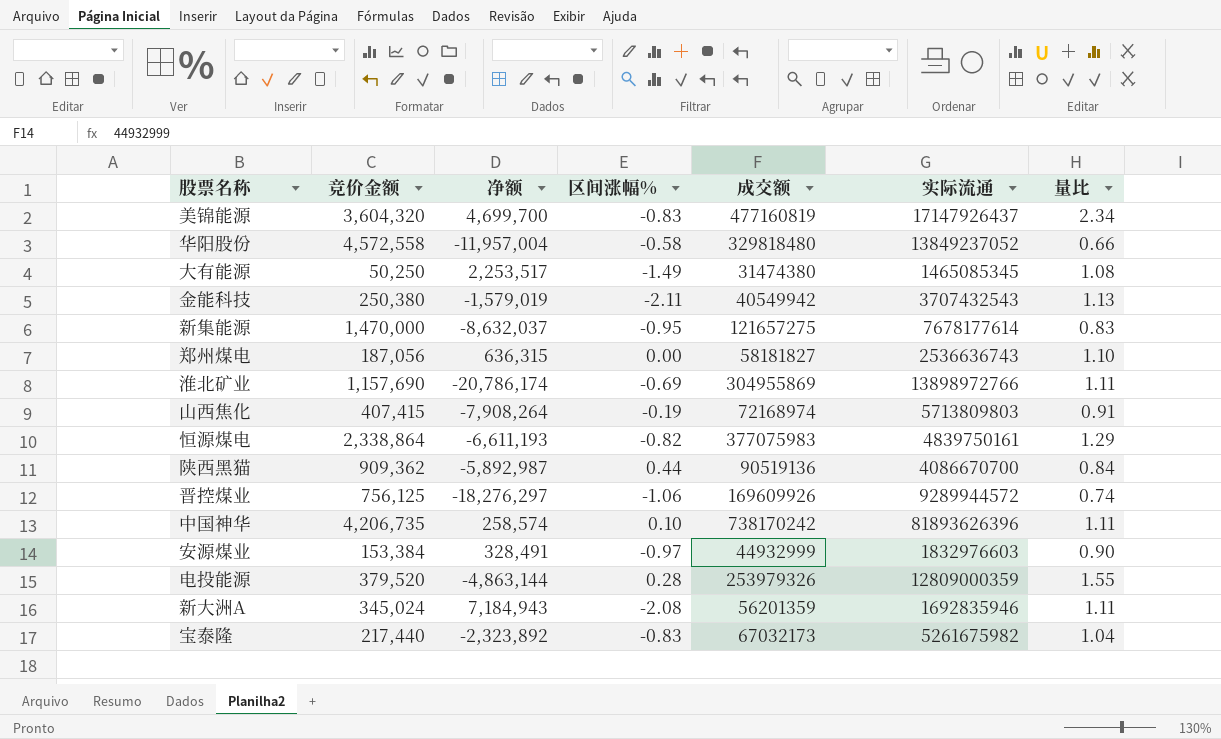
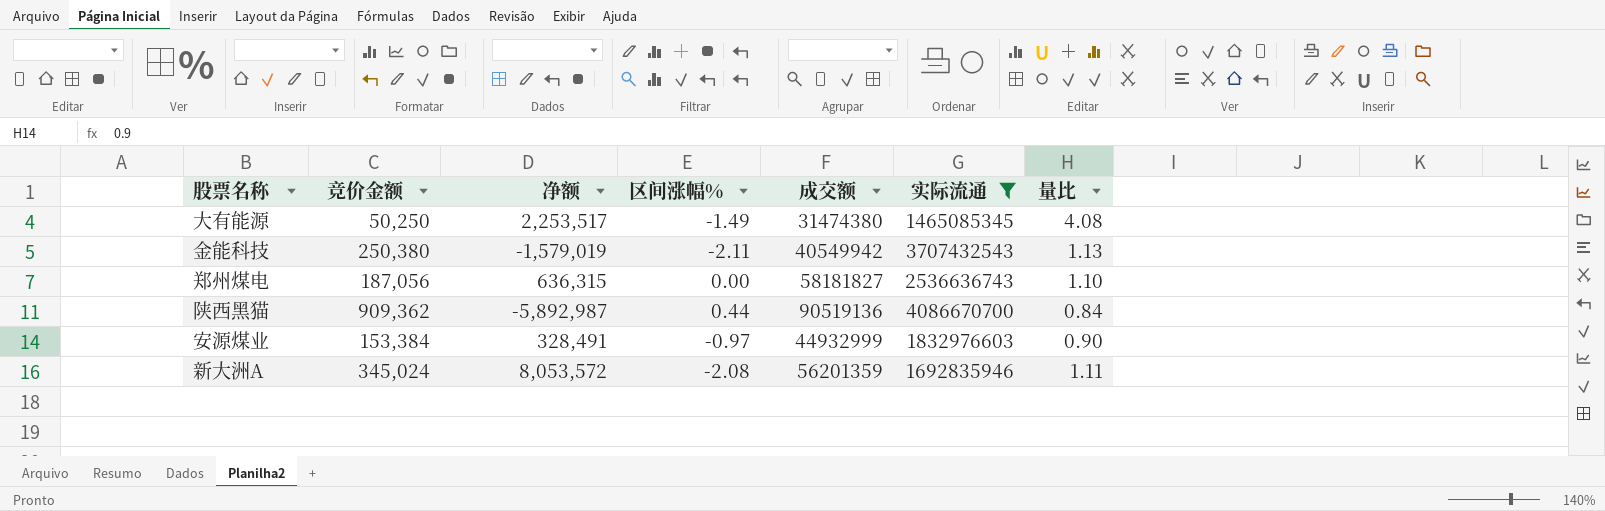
filter: none -> 实际流通 <= 4086670700
大有能源 | 量比: 1.08 -> 4.08
新大洲A | 净额: 7,184,943 -> 8,053,572

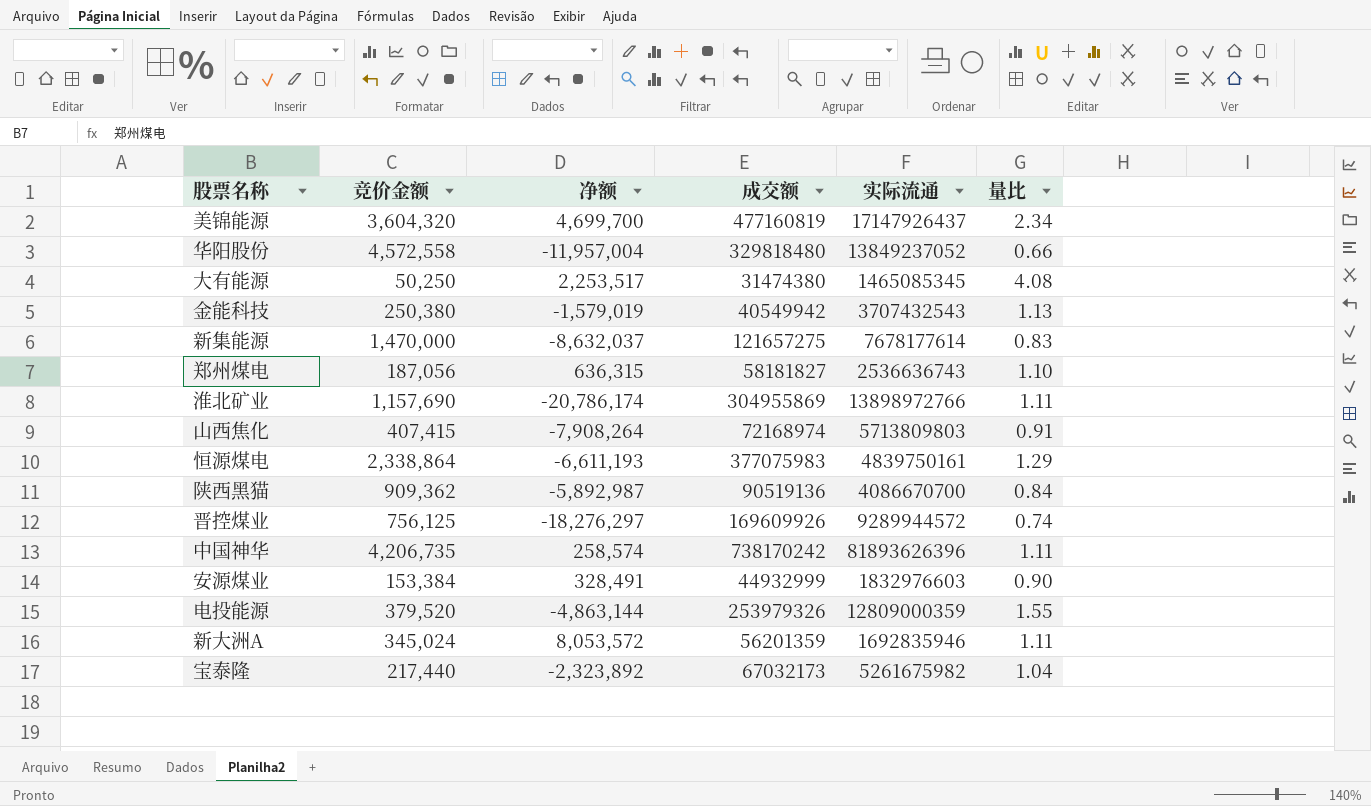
filter: 实际流通 <= 4086670700 -> none
column 区间涨幅% | position: 4 -> none

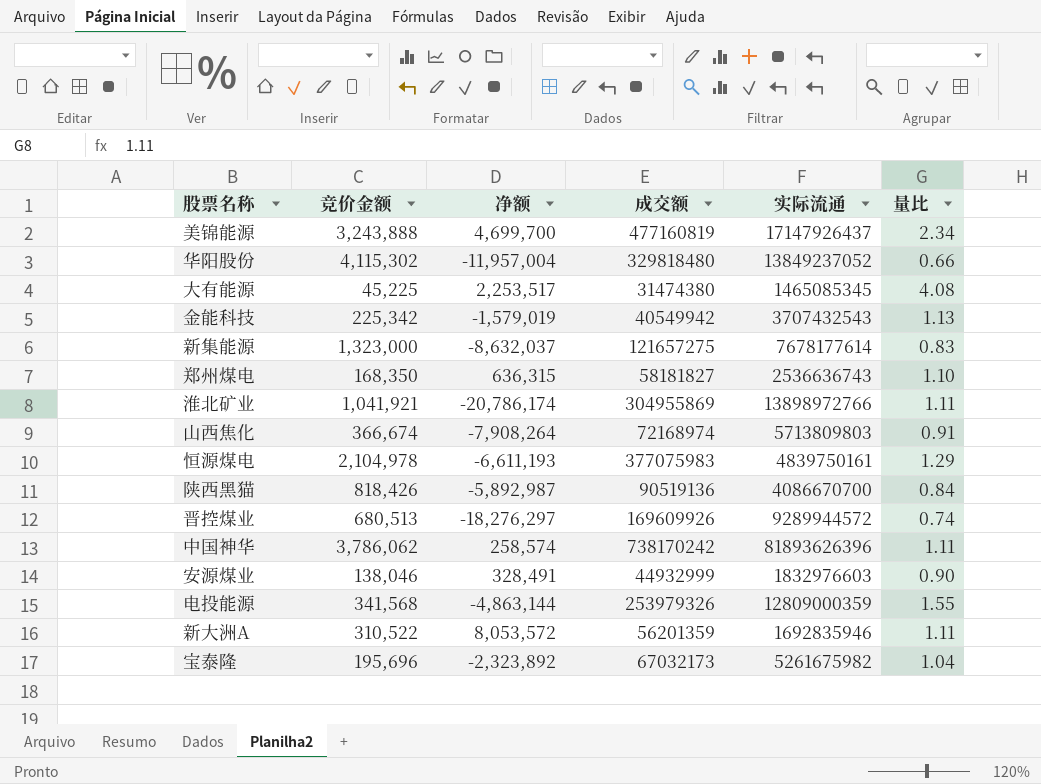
美锦能源 | 竞价金额: 3,604,320 -> 3,243,888
华阳股份 | 竞价金额: 4,572,558 -> 4,115,302
大有能源 | 竞价金额: 50,250 -> 45,225
金能科技 | 竞价金额: 250,380 -> 225,342
新集能源 | 竞价金额: 1,470,000 -> 1,323,000
郑州煤电 | 竞价金额: 187,056 -> 168,350
淮北矿业 | 竞价金额: 1,157,690 -> 1,041,921
山西焦化 | 竞价金额: 407,415 -> 366,674
恒源煤电 | 竞价金额: 2,338,864 -> 2,104,978
陕西黑猫 | 竞价金额: 909,362 -> 818,426
晋控煤业 | 竞价金额: 756,125 -> 680,513
中国神华 | 竞价金额: 4,206,735 -> 3,786,062
安源煤业 | 竞价金额: 153,384 -> 138,046
电投能源 | 竞价金额: 379,520 -> 341,568
新大洲A | 竞价金额: 345,024 -> 310,522
宝泰隆 | 竞价金额: 217,440 -> 195,696

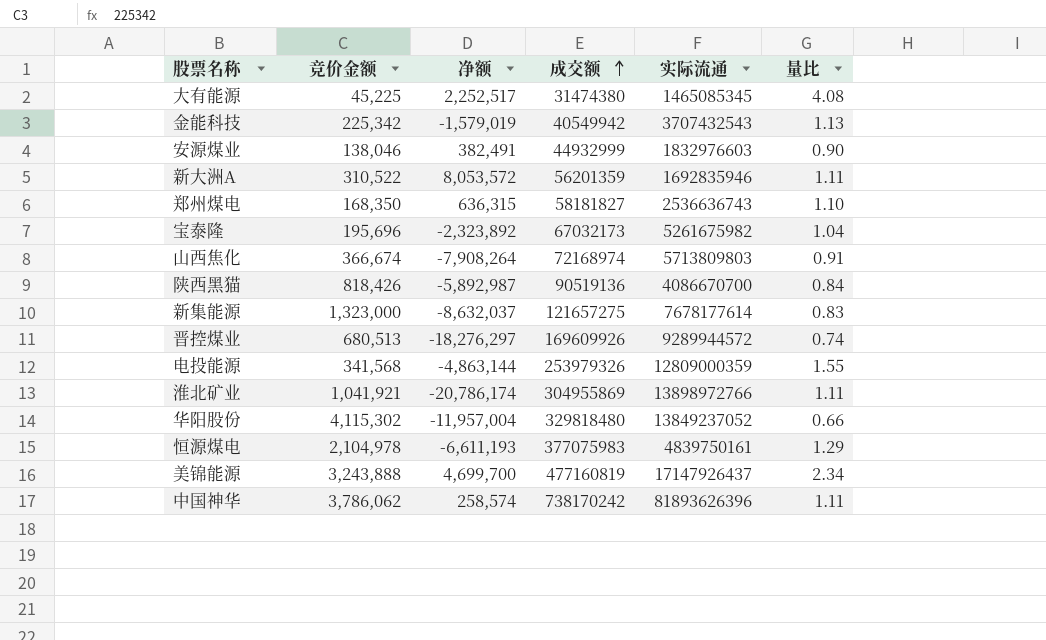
row order: none -> 成交额 ascending
大有能源 | 净额: 2,253,517 -> 2,252,517
安源煤业 | 净额: 328,491 -> 382,491

